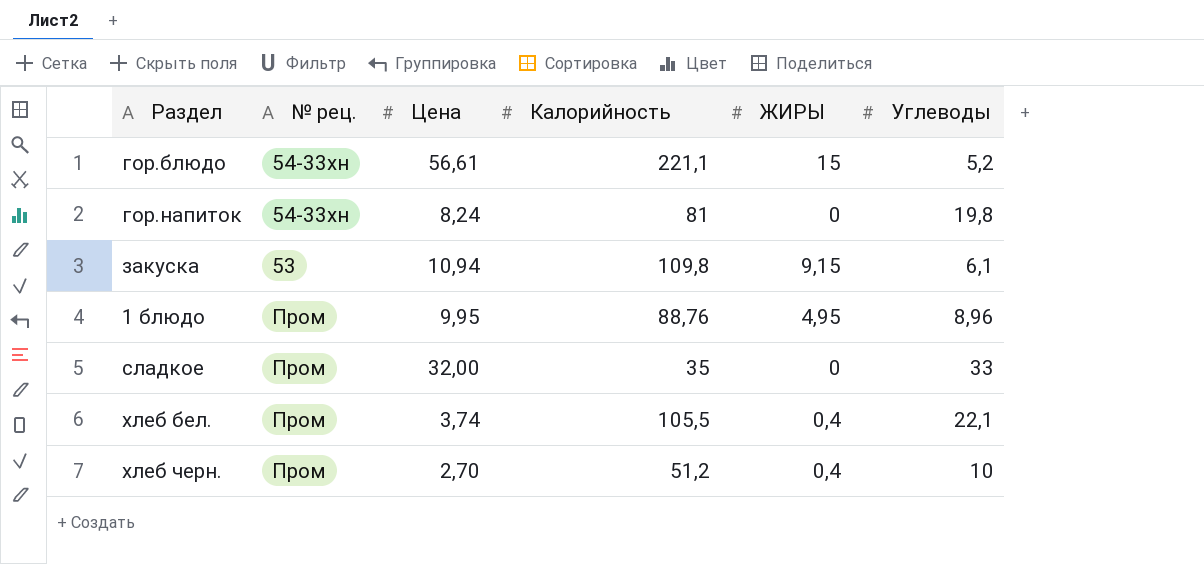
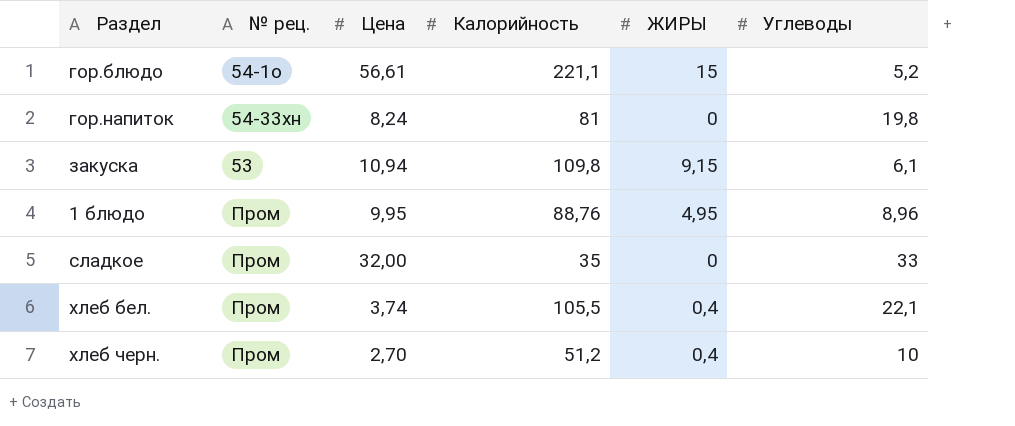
гор.блюдо | № рец.: 54-33хн -> 54-1о

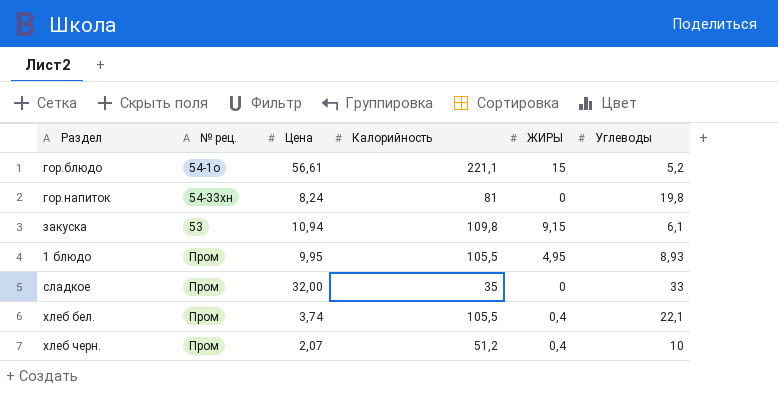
1 блюдо | Калорийность: 88,76 -> 105,5
1 блюдо | Углеводы: 8,96 -> 8,93
хлеб черн. | Цена: 2,70 -> 2,07

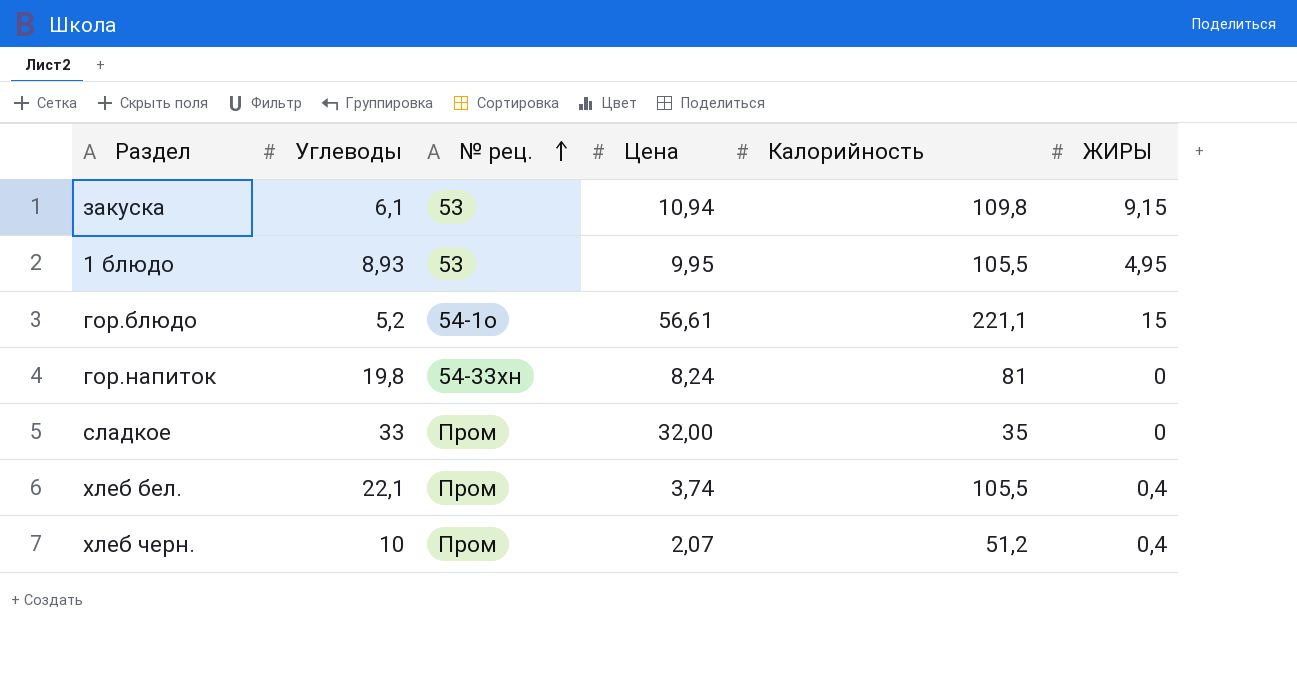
row order: none -> № рец. ascending
column Углеводы | position: 6 -> 2
1 блюдо | № рец.: Пром -> 53

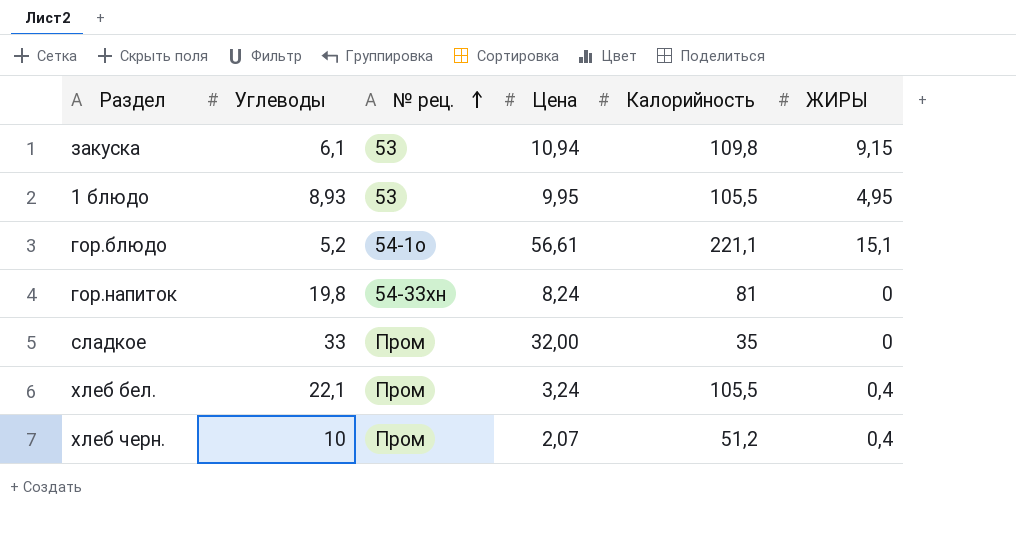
гор.блюдо | ЖИРЫ: 15 -> 15,1
хлеб бел. | Цена: 3,74 -> 3,24

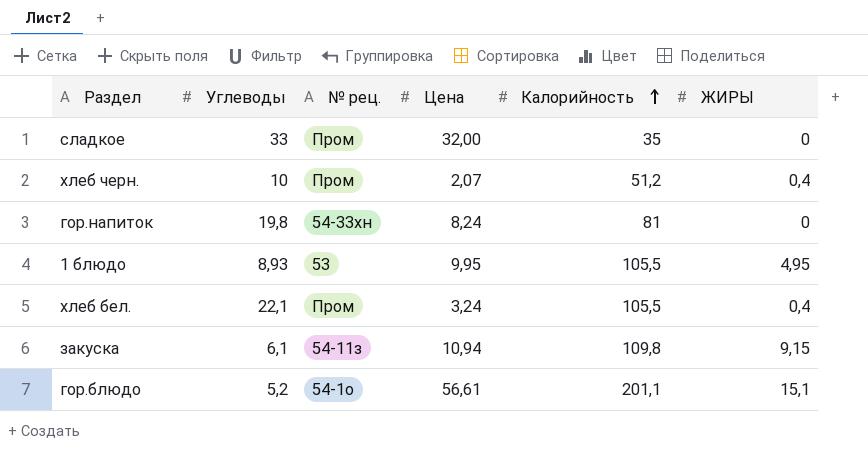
row order: № рец. ascending -> Калорийность ascending
закуска | № рец.: 53 -> 54-11з
гор.блюдо | Калорийность: 221,1 -> 201,1

